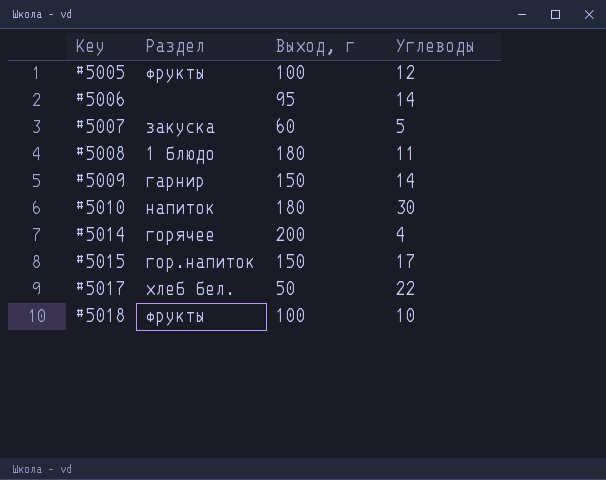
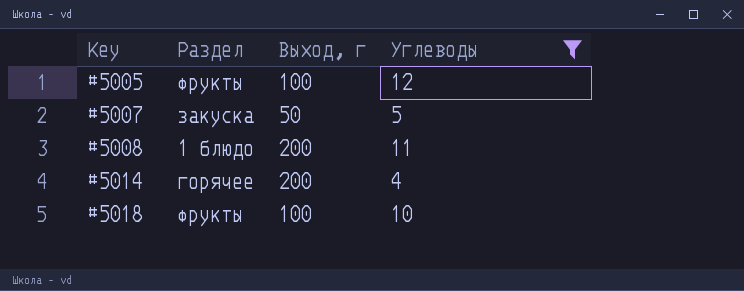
filter: none -> Углеводы <= 12
#5007 | Выход, г: 60 -> 50
#5008 | Выход, г: 180 -> 200

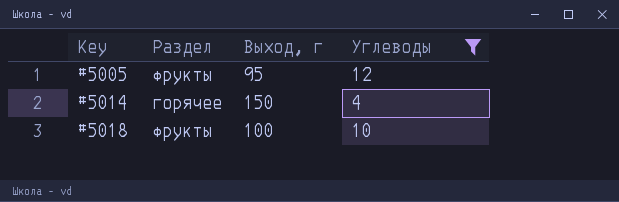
row #5007: закуска | 50 | 5 -> none
row #5008: 1 блюдо | 200 | 11 -> none
#5005 | Выход, г: 100 -> 95
#5014 | Выход, г: 200 -> 150

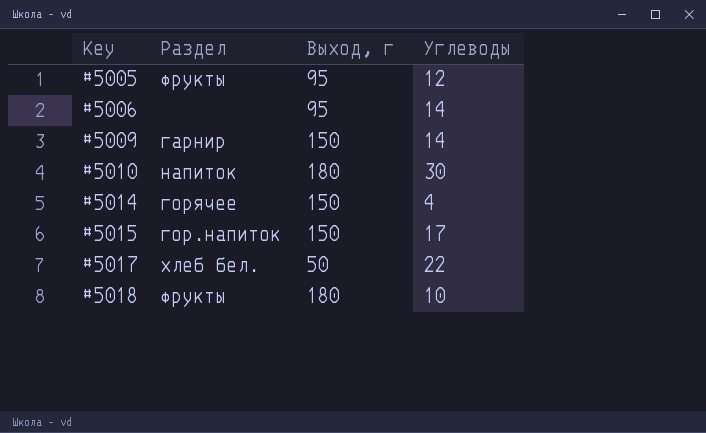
filter: Углеводы <= 12 -> none
#5018 | Выход, г: 100 -> 180

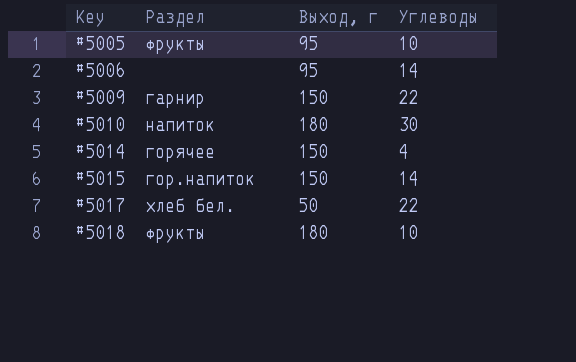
#5005 | Углеводы: 12 -> 10
#5009 | Углеводы: 14 -> 22
#5015 | Углеводы: 17 -> 14

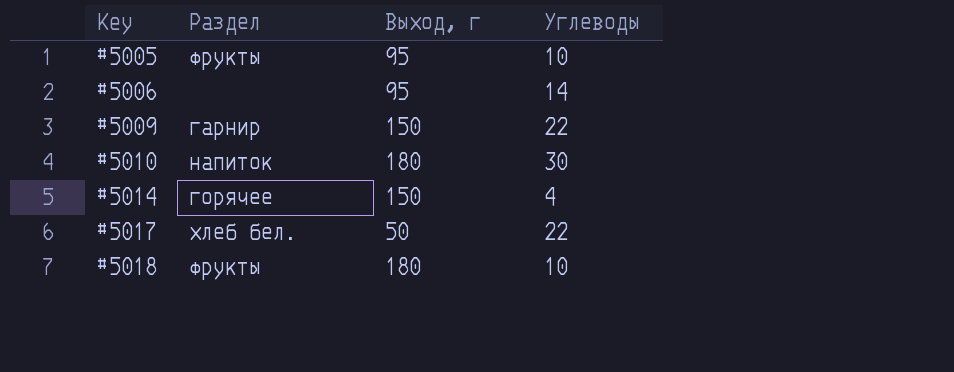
row #5015: гор.напиток | 150 | 14 -> none

